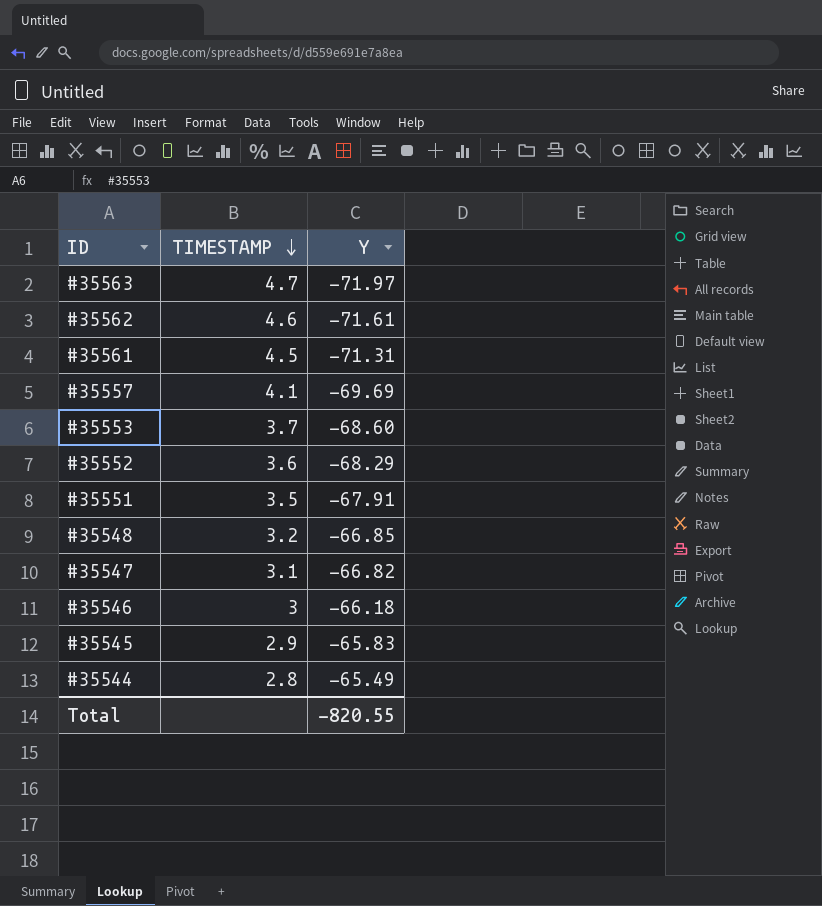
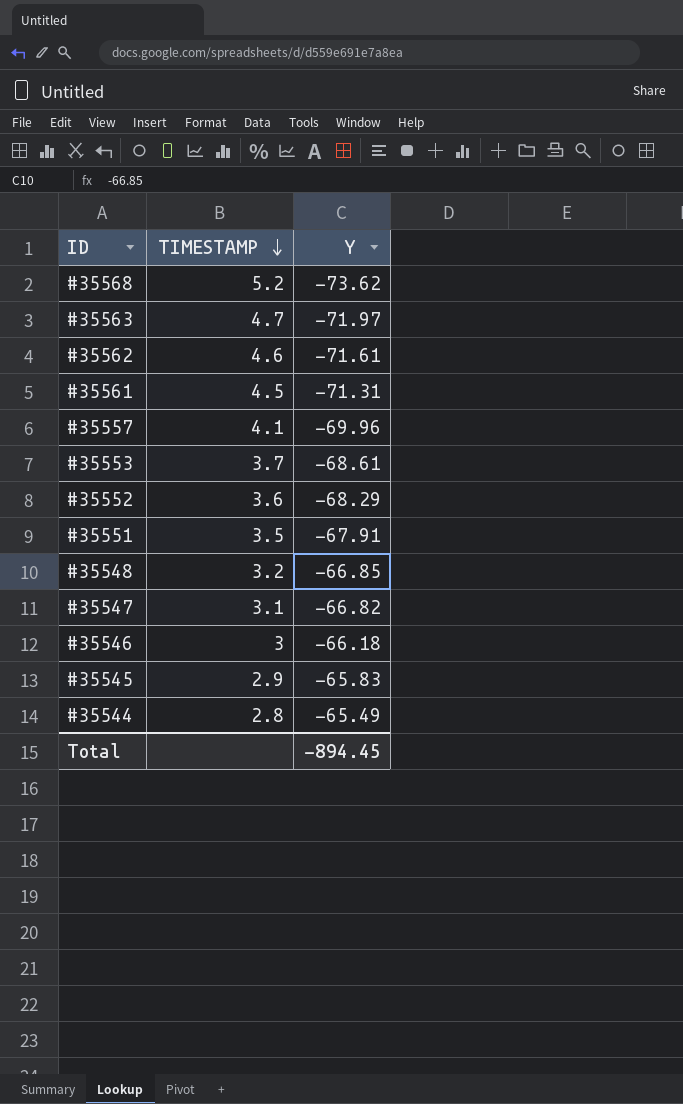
row #35568: none -> 5.2 | -73.62
#35557 | Y: -69.69 -> -69.96
#35553 | Y: -68.60 -> -68.61
Total | Y: -820.55 -> -894.45

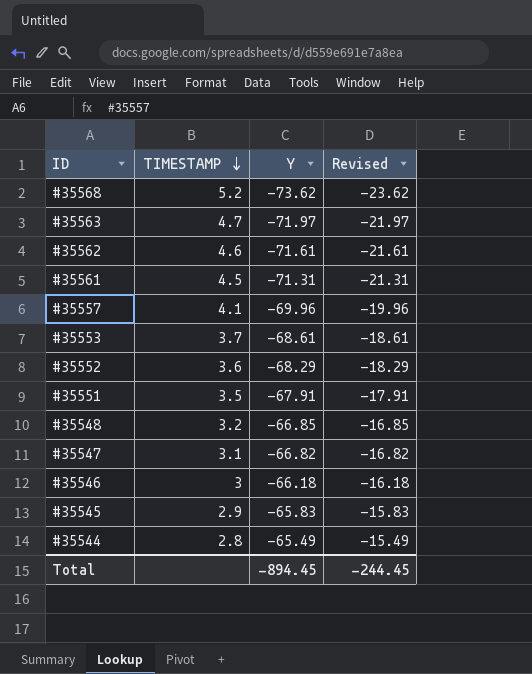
column Revised | formula: none -> [Y] + 50

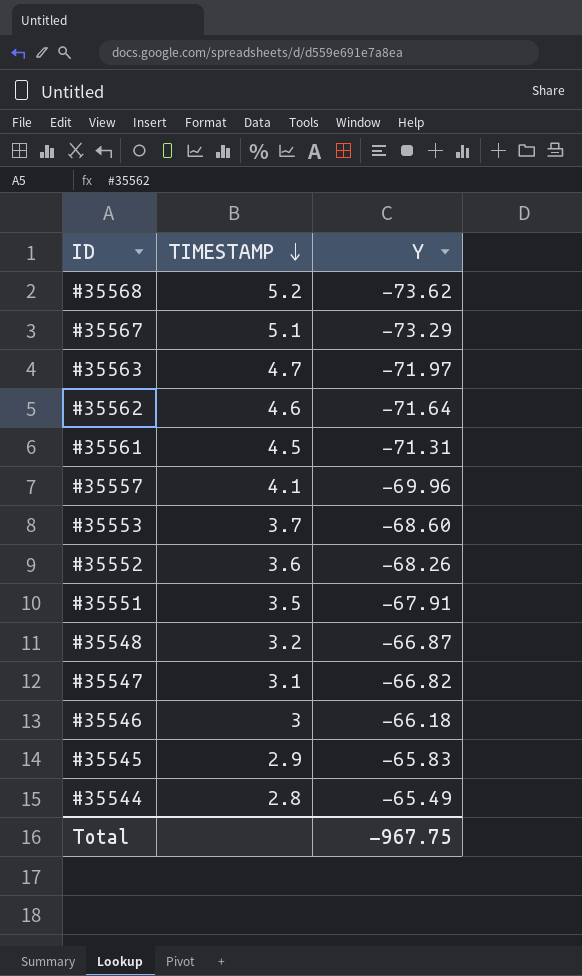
column Revised | formula: [Y] + 50 -> none
row #35567: none -> 5.1 | -73.29
#35562 | Y: -71.61 -> -71.64
#35553 | Y: -68.61 -> -68.60
#35552 | Y: -68.29 -> -68.26
#35548 | Y: -66.85 -> -66.87
Total | Y: -894.45 -> -967.75

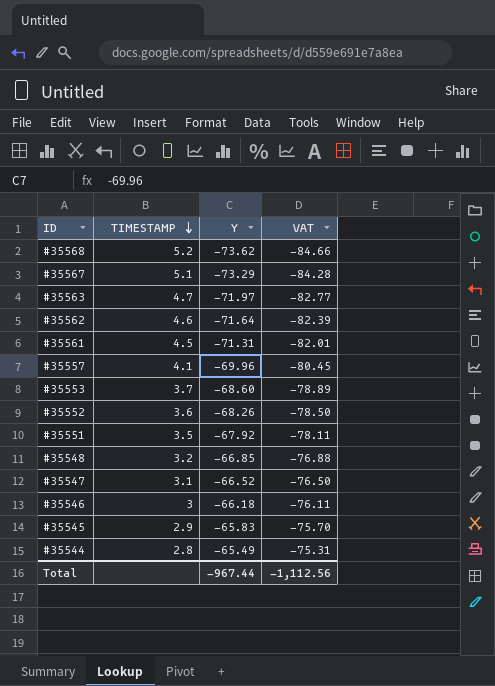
column VAT | formula: none -> [Y] * 1.15
#35551 | Y: -67.91 -> -67.92
#35548 | Y: -66.87 -> -66.85
#35547 | Y: -66.82 -> -66.52
Total | Y: -967.75 -> -967.44

